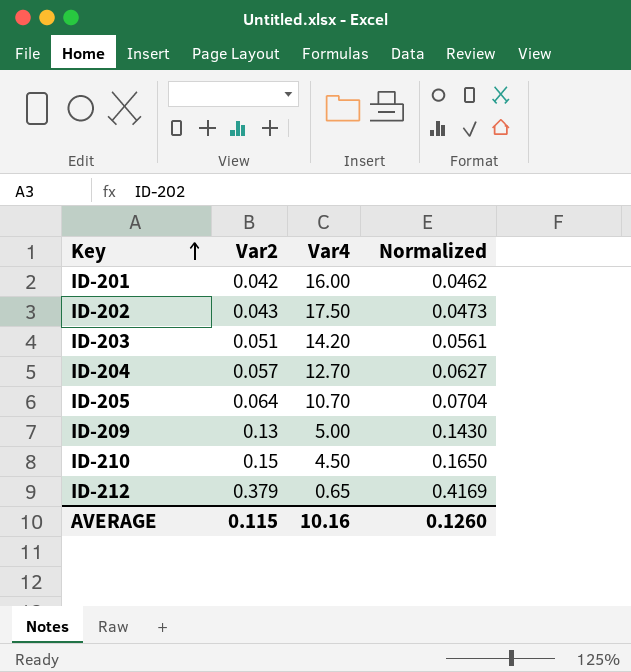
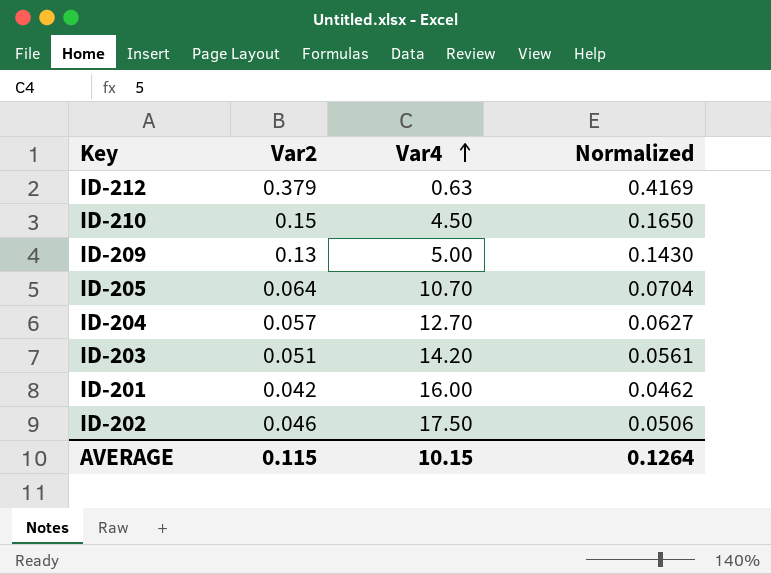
row order: Key ascending -> Var4 ascending
ID-212 | Var4: 0.65 -> 0.63
ID-202 | Var2: 0.043 -> 0.046
ID-202 | Normalized: 0.0473 -> 0.0506
AVERAGE | Var4: 10.16 -> 10.15
AVERAGE | Normalized: 0.1260 -> 0.1264

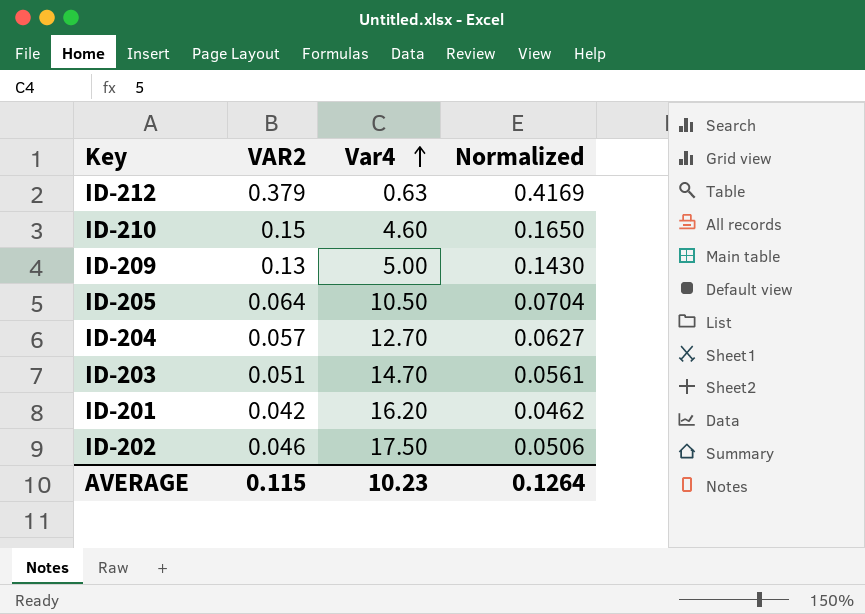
column name: Var2 -> VAR2
ID-210 | Var4: 4.50 -> 4.60
ID-205 | Var4: 10.70 -> 10.50
ID-203 | Var4: 14.20 -> 14.70
ID-201 | Var4: 16.00 -> 16.20
AVERAGE | Var4: 10.15 -> 10.23

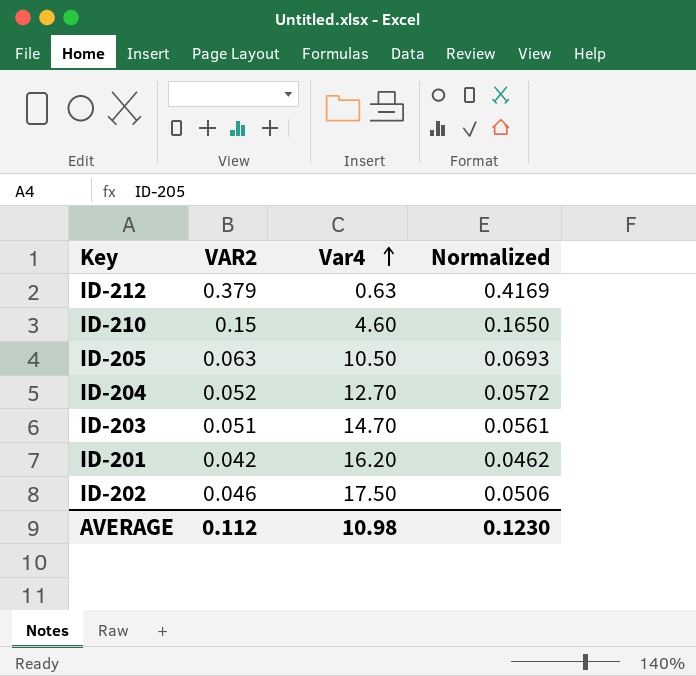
row ID-209: 0.13 | 5.00 | 0.1430 -> none
ID-205 | VAR2: 0.064 -> 0.063
ID-205 | Normalized: 0.0704 -> 0.0693
ID-204 | VAR2: 0.057 -> 0.052
ID-204 | Normalized: 0.0627 -> 0.0572
AVERAGE | VAR2: 0.115 -> 0.112
AVERAGE | Var4: 10.23 -> 10.98
AVERAGE | Normalized: 0.1264 -> 0.1230

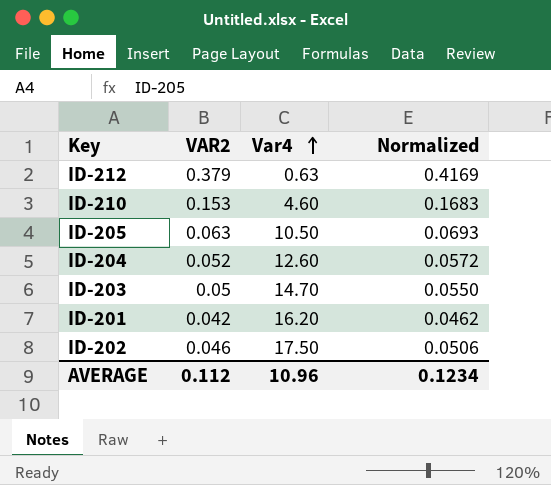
ID-210 | VAR2: 0.15 -> 0.153
ID-210 | Normalized: 0.1650 -> 0.1683
ID-204 | Var4: 12.70 -> 12.60
ID-203 | VAR2: 0.051 -> 0.05
ID-203 | Normalized: 0.0561 -> 0.0550
AVERAGE | Var4: 10.98 -> 10.96
AVERAGE | Normalized: 0.1230 -> 0.1234

